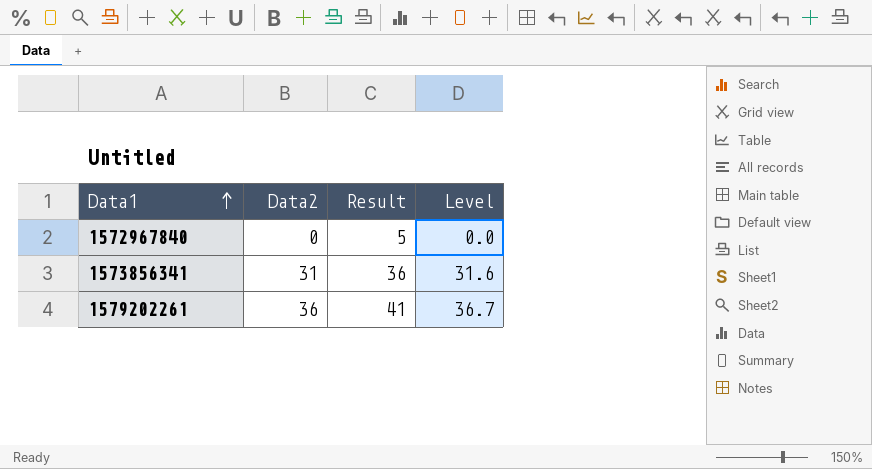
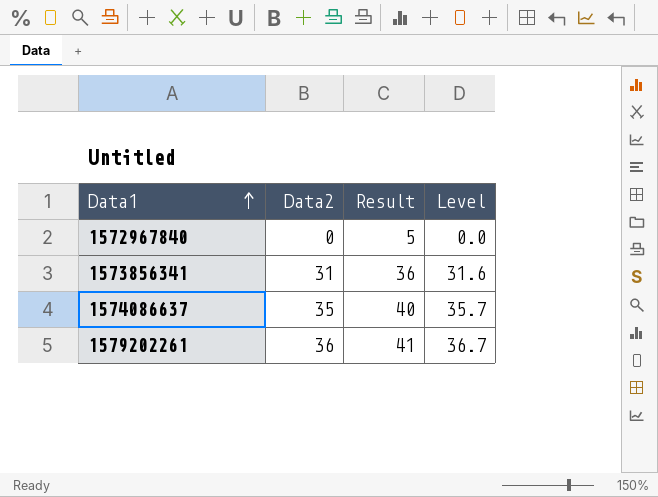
row 1574086637: none -> 35 | 40 | 35.7

